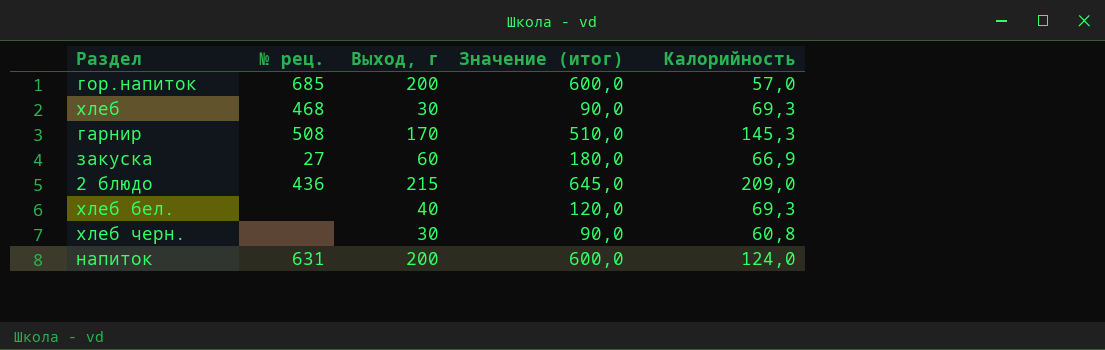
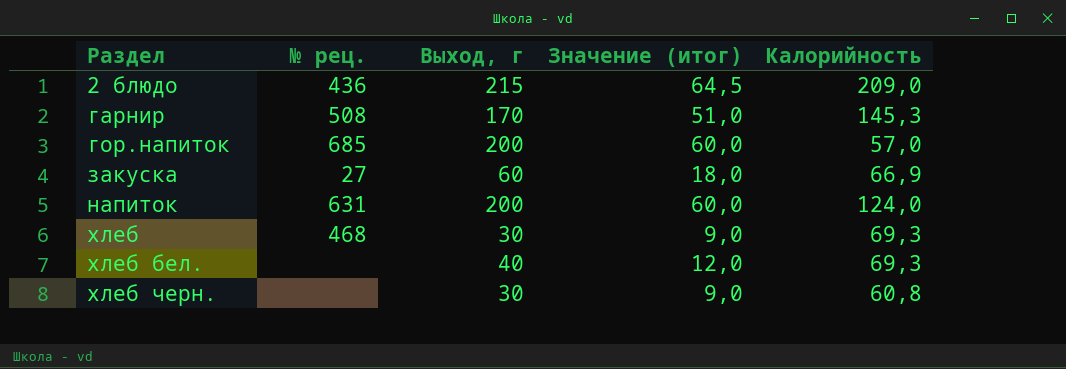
row order: none -> Раздел ascending
column Значение (итог) | formula: [Выход, г] * 3 -> [Выход, г] * 0,3

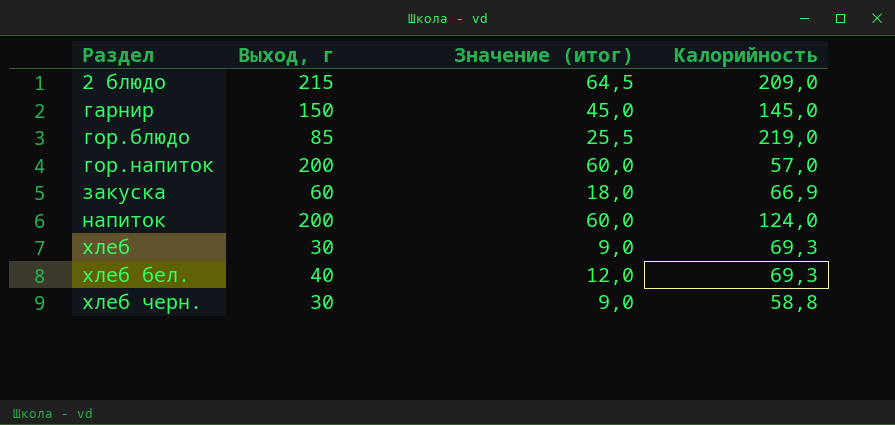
column № рец. | position: 2 -> none
гарнир | Выход, г: 170 -> 150
гарнир | Значение (итог): 51,0 -> 45,0
гарнир | Калорийность: 145,3 -> 145,0
row гор.блюдо: none -> 85 | 25,5 | 219,0
хлеб черн. | Калорийность: 60,8 -> 58,8

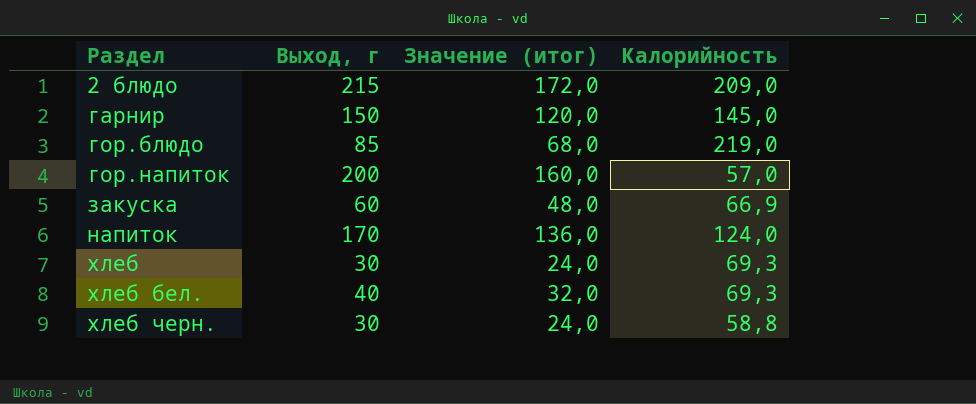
column Значение (итог) | formula: [Выход, г] * 0,3 -> [Выход, г] * 0,8
напиток | Выход, г: 200 -> 170

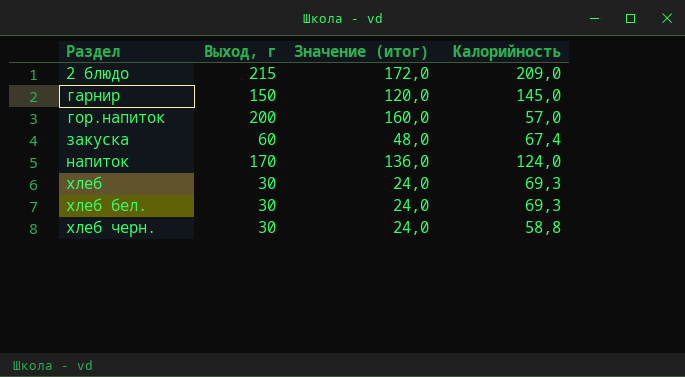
row гор.блюдо: 85 | 68,0 | 219,0 -> none
закуска | Калорийность: 66,9 -> 67,4
хлеб бел. | Выход, г: 40 -> 30
хлеб бел. | Значение (итог): 32,0 -> 24,0

